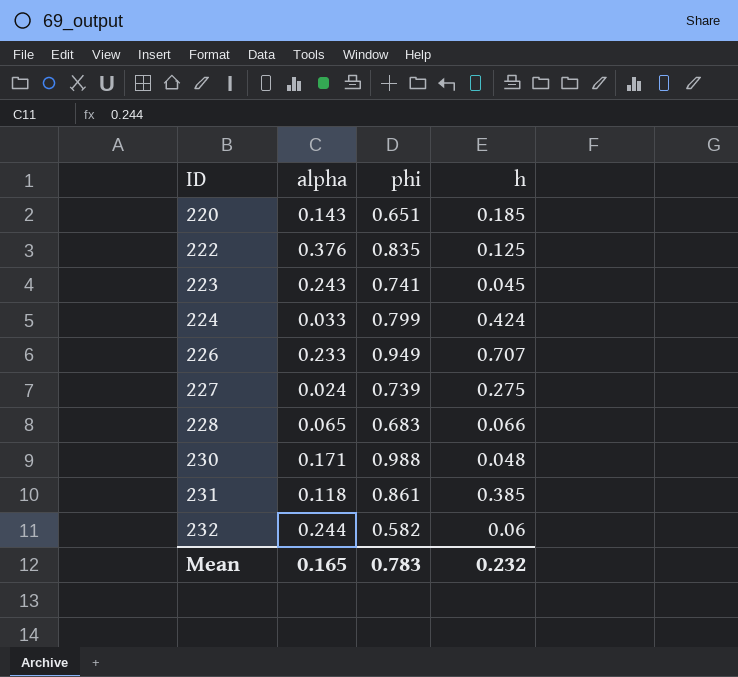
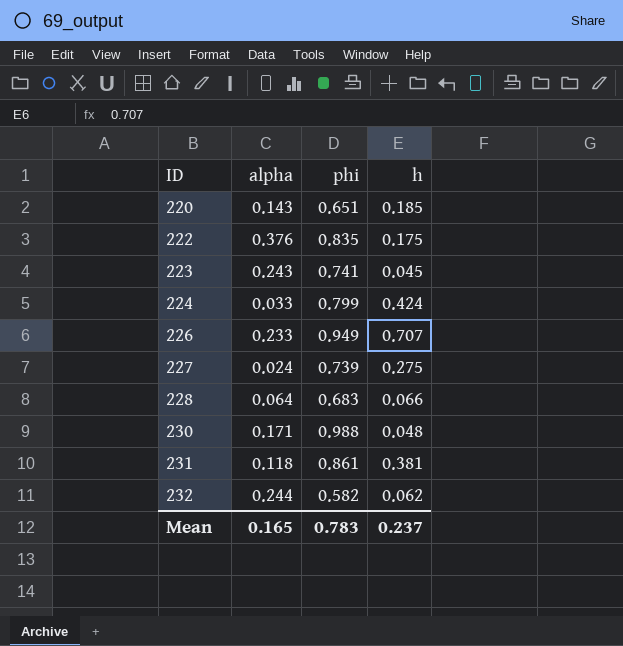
222 | h: 0.125 -> 0.175
228 | alpha: 0.065 -> 0.064
231 | h: 0.385 -> 0.381
232 | h: 0.06 -> 0.062
Mean | h: 0.232 -> 0.237

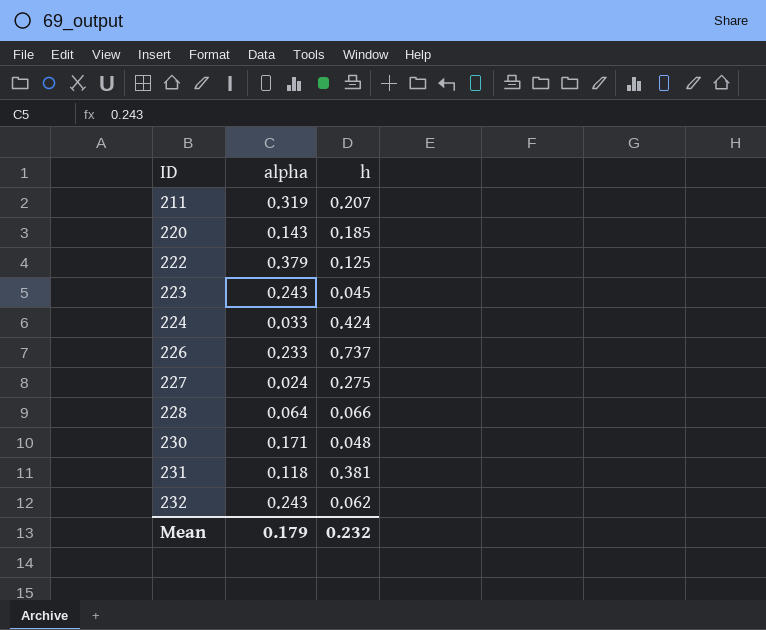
column phi | position: 3 -> none
row 211: none -> 0.319 | 0.207
222 | alpha: 0.376 -> 0.379
222 | h: 0.175 -> 0.125
226 | h: 0.707 -> 0.737
232 | alpha: 0.244 -> 0.243
Mean | alpha: 0.165 -> 0.179
Mean | h: 0.237 -> 0.232

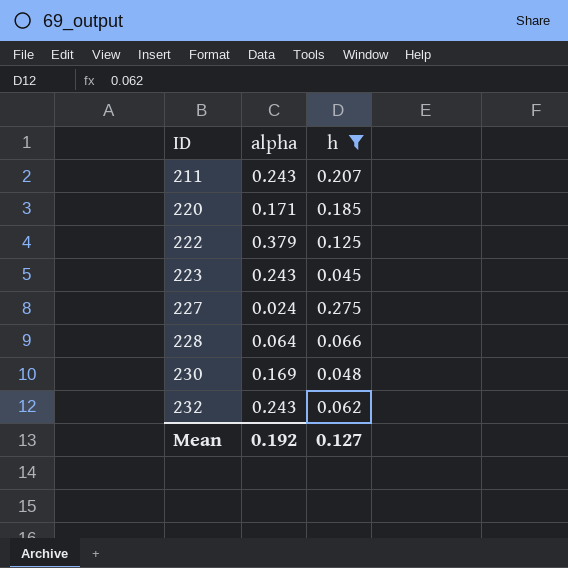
filter: none -> h <= 0.275
211 | alpha: 0.319 -> 0.243
220 | alpha: 0.143 -> 0.171
230 | alpha: 0.171 -> 0.169
Mean | alpha: 0.179 -> 0.192
Mean | h: 0.232 -> 0.127

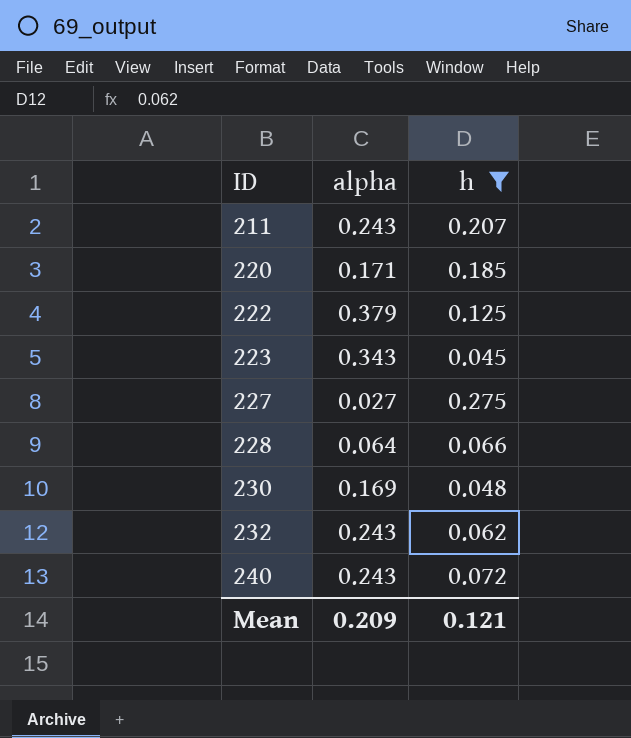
223 | alpha: 0.243 -> 0.343
227 | alpha: 0.024 -> 0.027
row 240: none -> 0.243 | 0.072
Mean | alpha: 0.192 -> 0.209
Mean | h: 0.127 -> 0.121

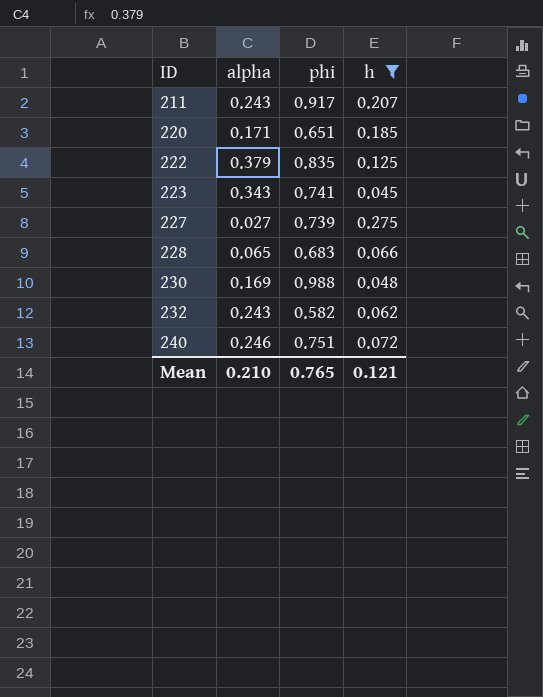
column phi | position: none -> 3
228 | alpha: 0.064 -> 0.065
240 | alpha: 0.243 -> 0.246
Mean | alpha: 0.209 -> 0.210

